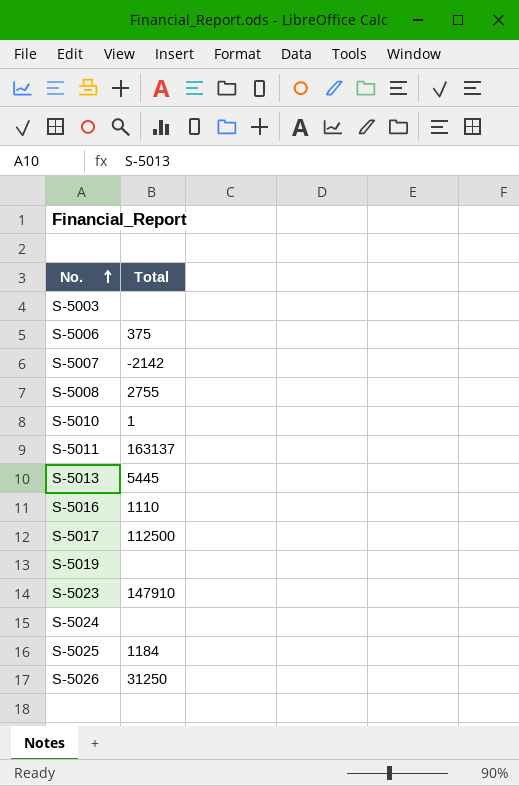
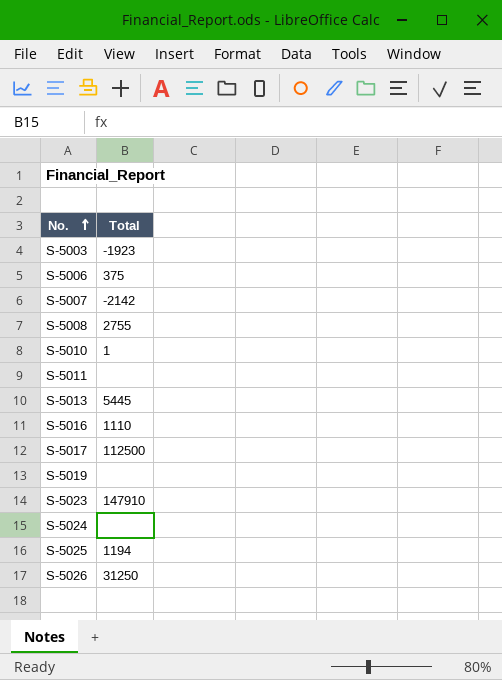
S-5003 | Total: none -> -1923
S-5011 | Total: 163137 -> none
S-5025 | Total: 1184 -> 1194

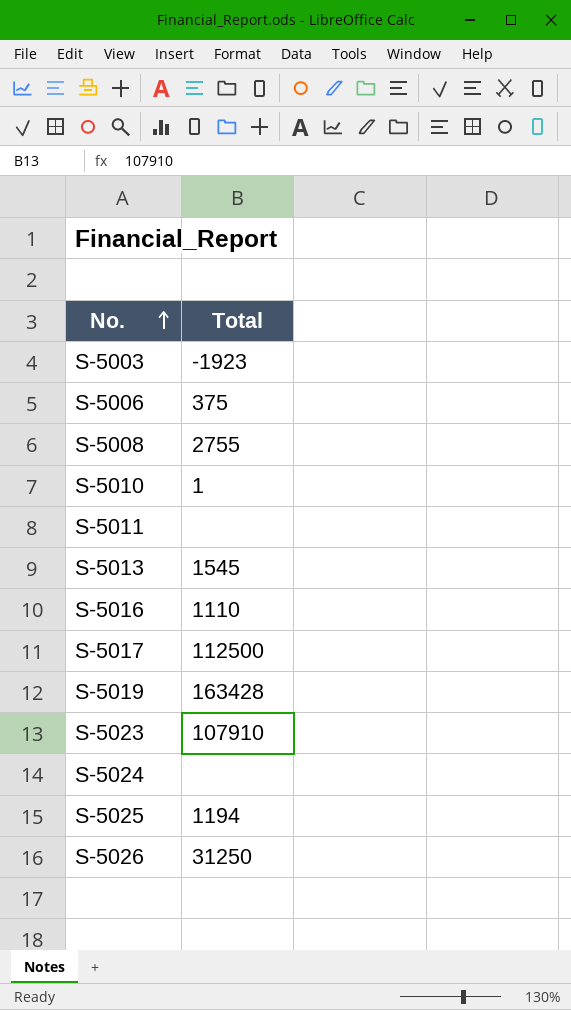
row S-5007: -2142 -> none
S-5013 | Total: 5445 -> 1545
S-5019 | Total: none -> 163428
S-5023 | Total: 147910 -> 107910

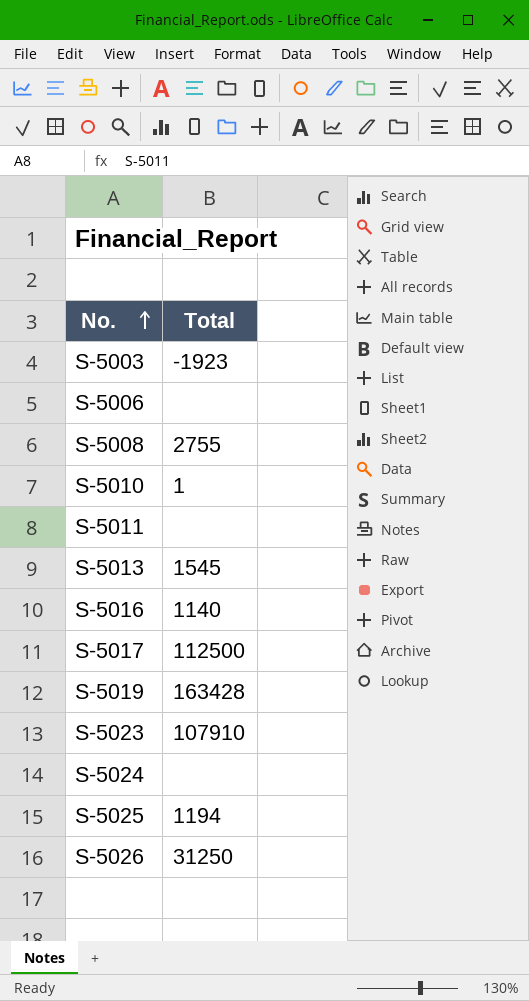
S-5006 | Total: 375 -> none
S-5016 | Total: 1110 -> 1140

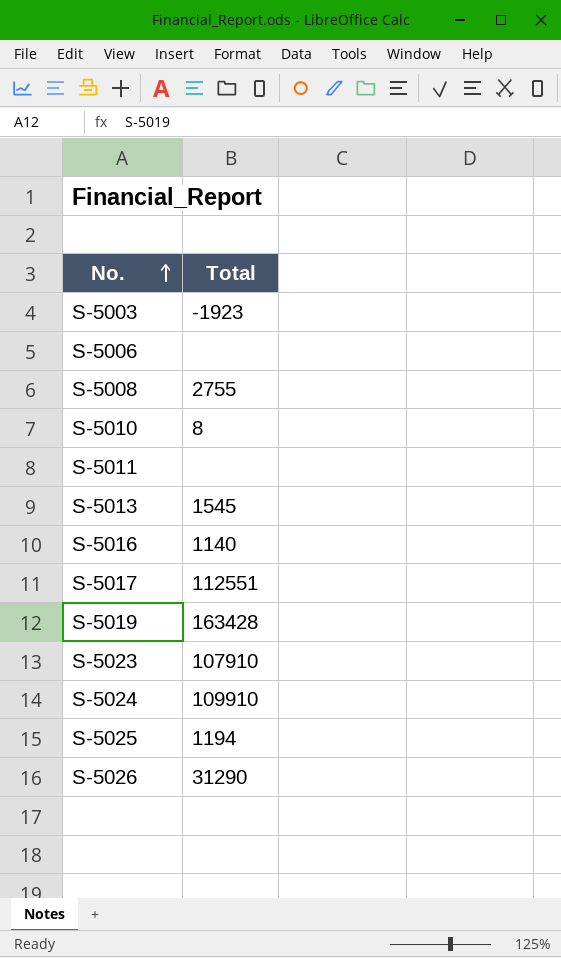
S-5010 | Total: 1 -> 8
S-5017 | Total: 112500 -> 112551
S-5024 | Total: none -> 109910
S-5026 | Total: 31250 -> 31290

